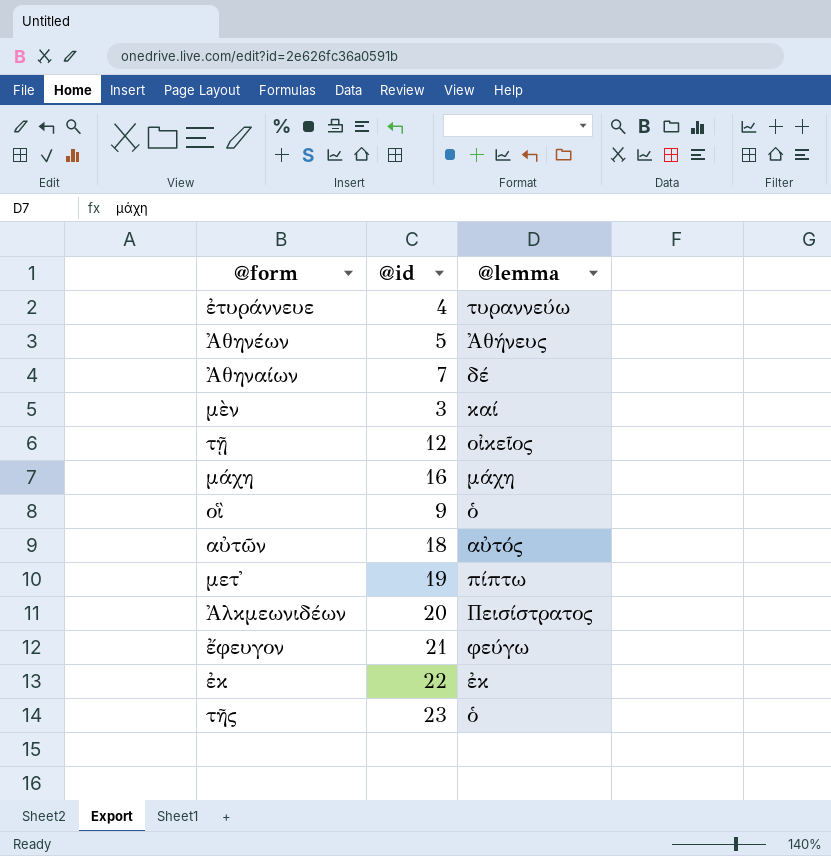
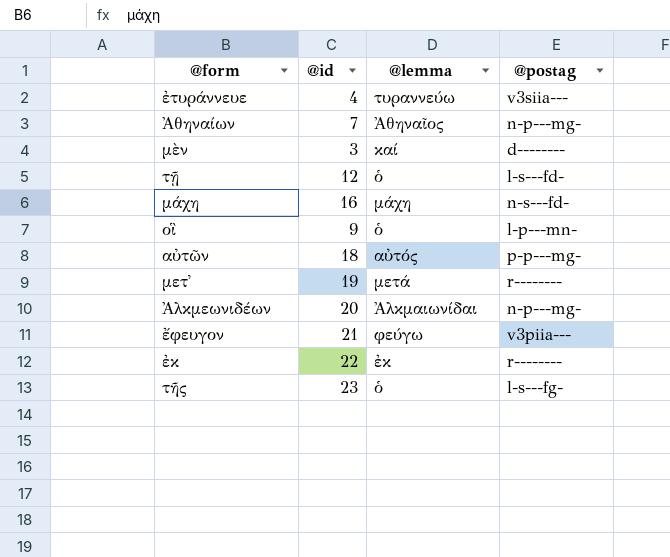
column @postag | position: none -> 4
row Ἀθηνέων: 5 | Ἀθήνευς -> none
Ἀθηναίων | @lemma: δέ -> Ἀθηναῖος
τῇ | @lemma: οἰκεῖος -> ὁ
μετ᾽ | @lemma: πίπτω -> μετά
Ἀλκμεωνιδέων | @lemma: Πεισίστρατος -> Ἀλκμαιωνίδαι

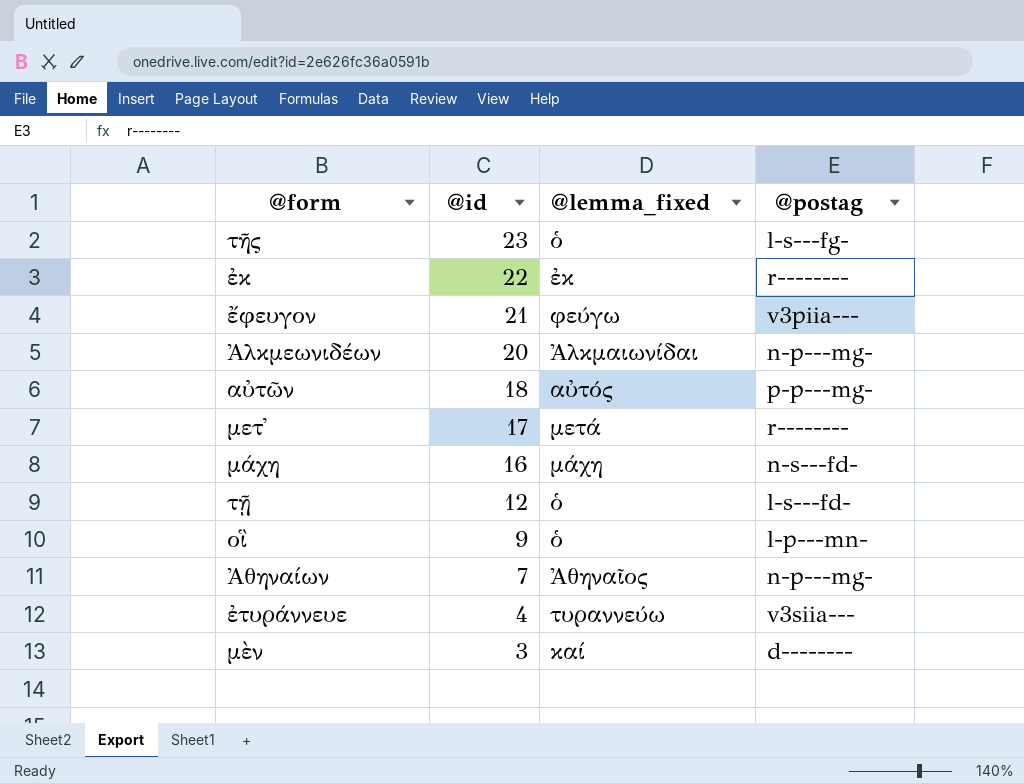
row order: none -> @id descending
column name: @lemma -> @lemma_fixed
μετ᾽ | @id: 19 -> 17

